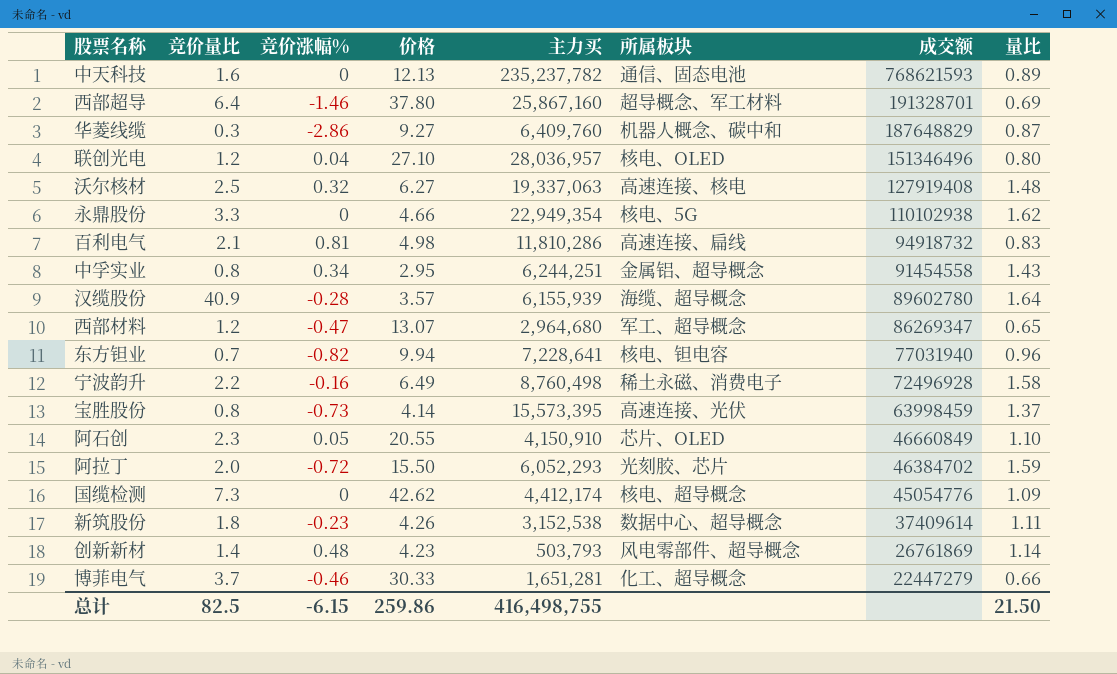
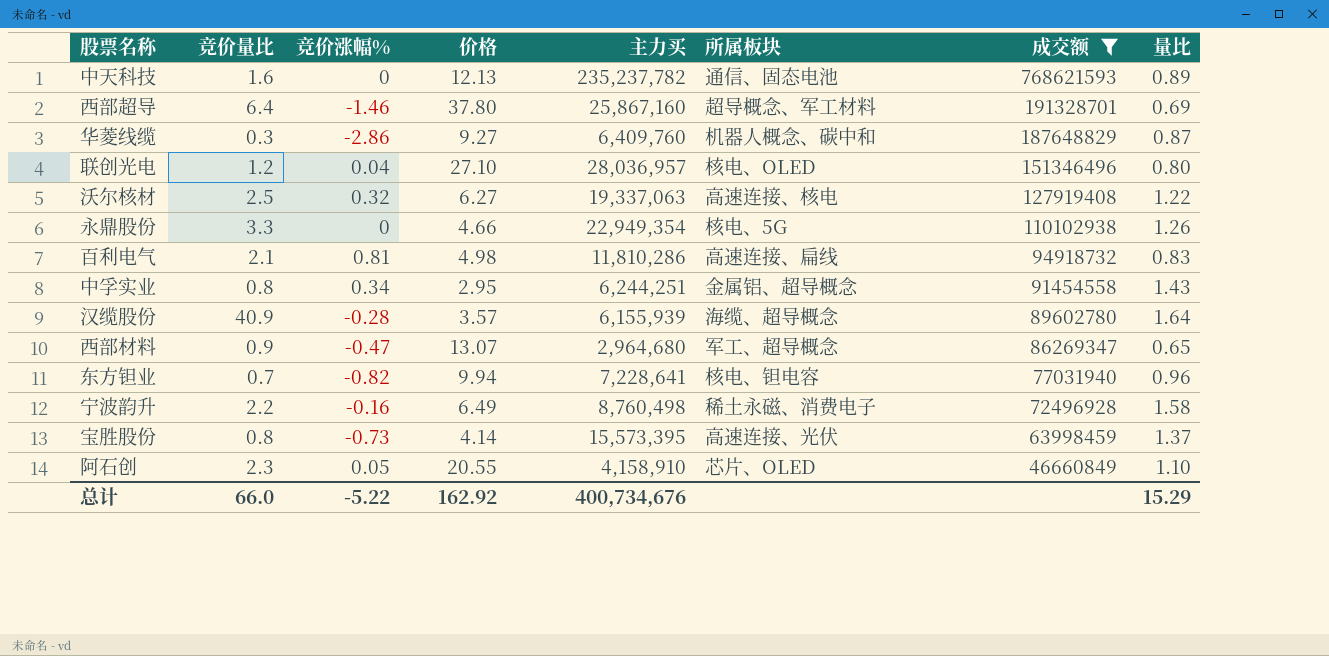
filter: none -> 成交额 >= 46660849
沃尔核材 | 量比: 1.48 -> 1.22
永鼎股份 | 量比: 1.62 -> 1.26
西部材料 | 竞价量比: 1.2 -> 0.9
阿石创 | 主力买: 4,150,910 -> 4,158,910
总计 | 竞价量比: 82.5 -> 66.0
总计 | 竞价涨幅%: -6.15 -> -5.22
总计 | 价格: 259.86 -> 162.92
总计 | 主力买: 416,498,755 -> 400,734,676
总计 | 量比: 21.50 -> 15.29

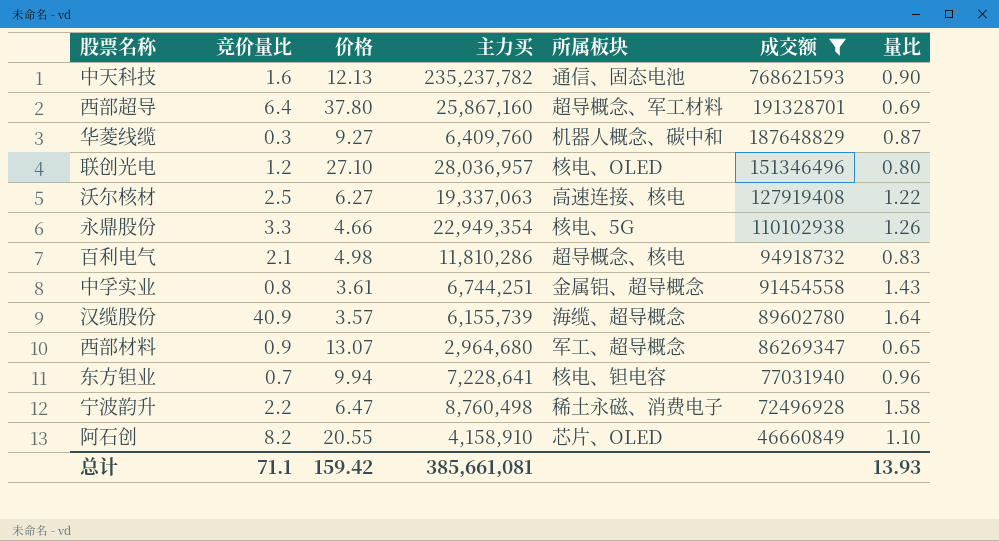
column 竞价涨幅% | position: 3 -> none
row 宝胜股份: 0.8 | -0.73 | 4.14 | 15,573,395 | 高速连接、光伏 | 63998459 | 1.37 -> none
中天科技 | 量比: 0.89 -> 0.90
百利电气 | 所属板块: 高速连接、扁线 -> 超导概念、核电
中孚实业 | 价格: 2.95 -> 3.61
中孚实业 | 主力买: 6,244,251 -> 6,744,251
汉缆股份 | 主力买: 6,155,939 -> 6,155,739
宁波韵升 | 价格: 6.49 -> 6.47
阿石创 | 竞价量比: 2.3 -> 8.2
总计 | 竞价量比: 66.0 -> 71.1
总计 | 价格: 162.92 -> 159.42
总计 | 主力买: 400,734,676 -> 385,661,081
总计 | 量比: 15.29 -> 13.93

